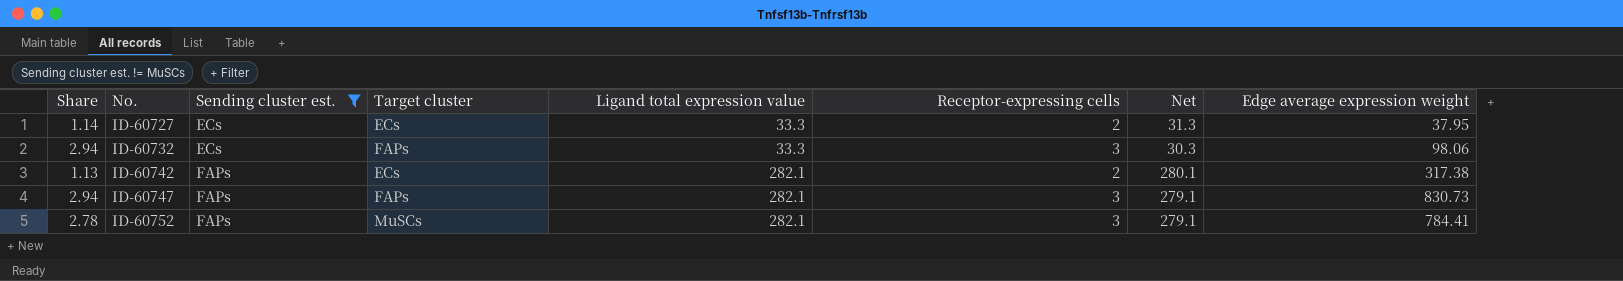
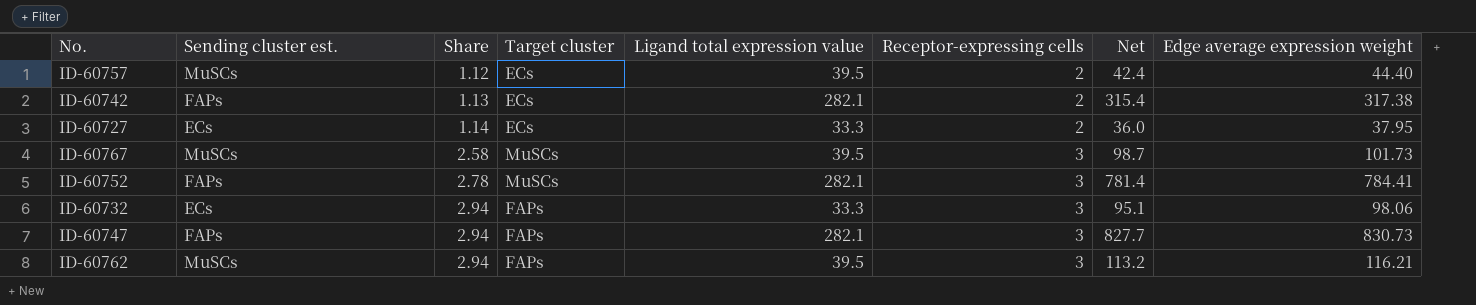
filter: Sending cluster est. != MuSCs -> none
row order: No. ascending -> Share ascending
column Share | position: 1 -> 3
column Net | formula: [Ligand total expression value] - [Receptor-expressing cells] -> [Edge average expression weight] - [Receptor-expressing cells]

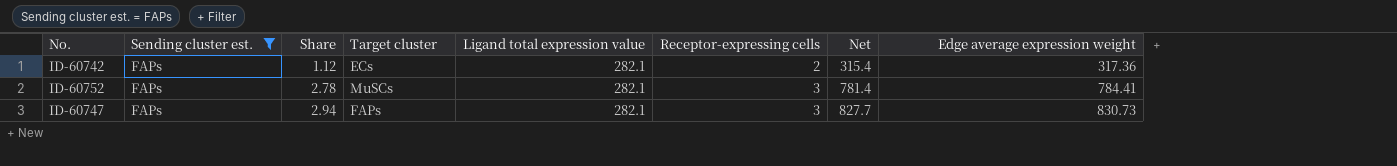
filter: none -> Sending cluster est. = FAPs
ID-60742 | Share: 1.13 -> 1.12
ID-60742 | Edge average expression weight: 317.38 -> 317.36

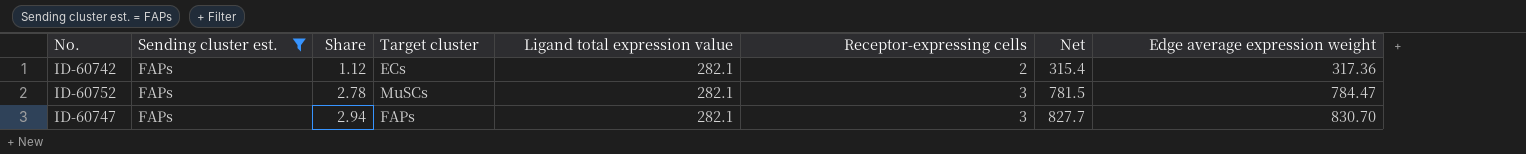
ID-60752 | Net: 781.4 -> 781.5
ID-60752 | Edge average expression weight: 784.41 -> 784.47
ID-60747 | Edge average expression weight: 830.73 -> 830.70

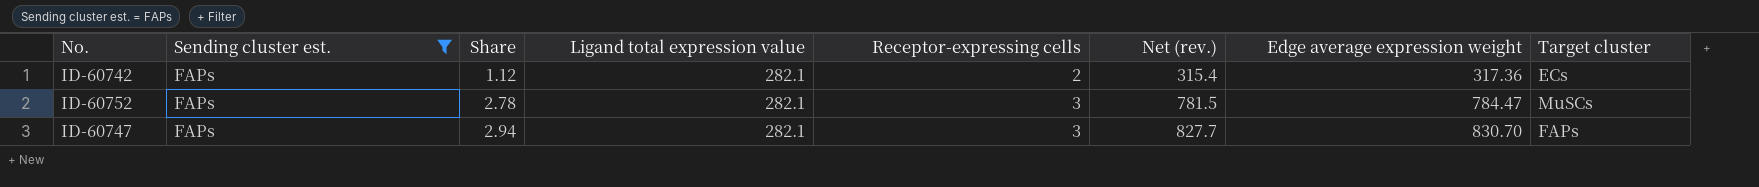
column name: Net -> Net (rev.)
column Target cluster | position: 4 -> 8

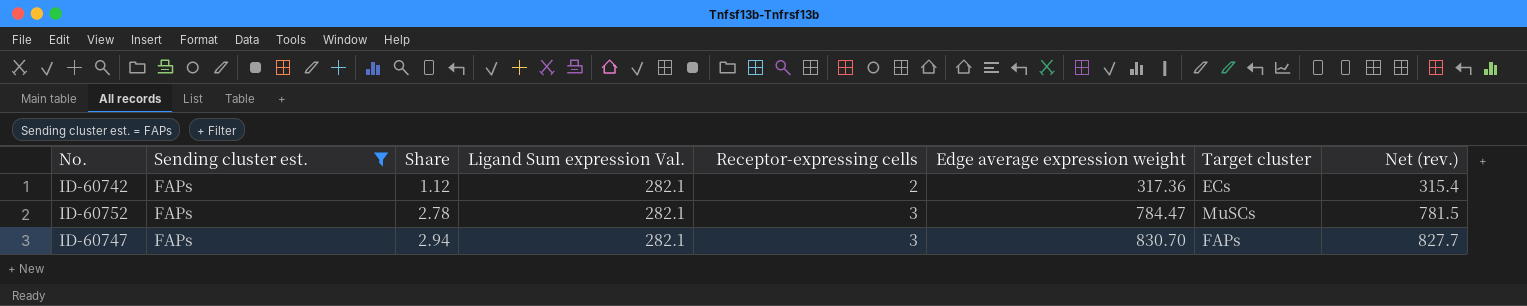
column name: Ligand total expression value -> Ligand Sum expression Val.
column Net (rev.) | position: 6 -> 8

